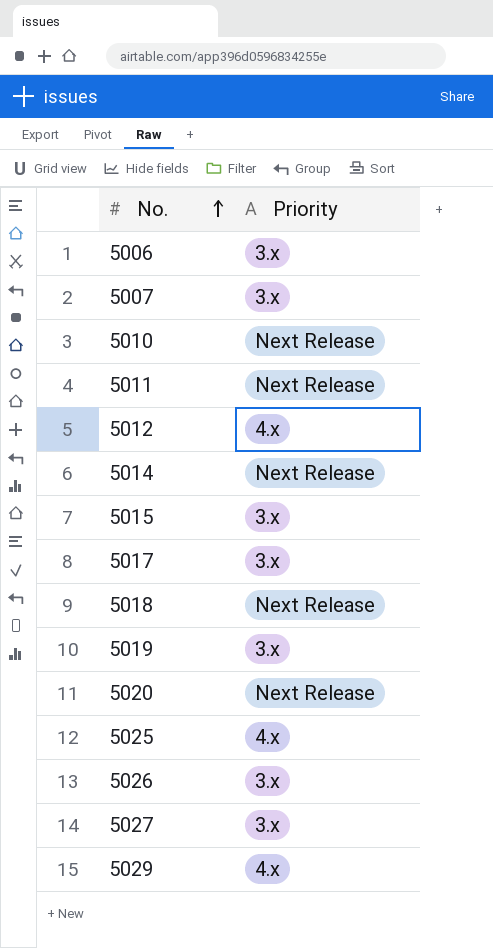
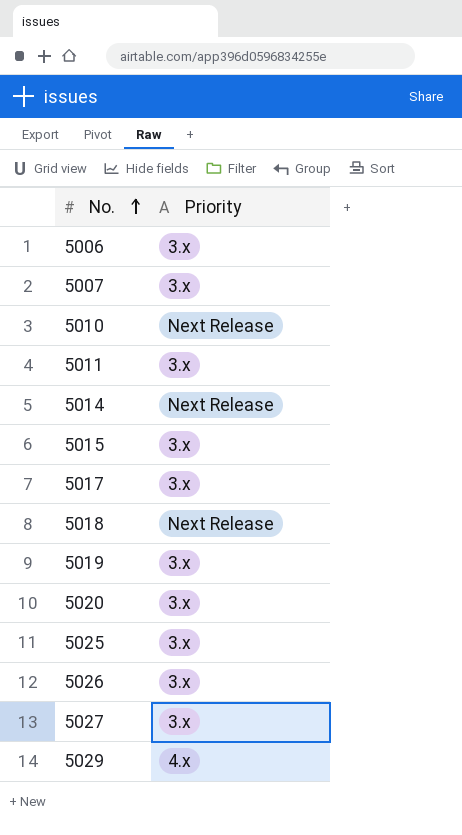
row 5012: 4.x -> none
5011 | Priority: Next Release -> 3.x
5020 | Priority: Next Release -> 3.x
5025 | Priority: 4.x -> 3.x

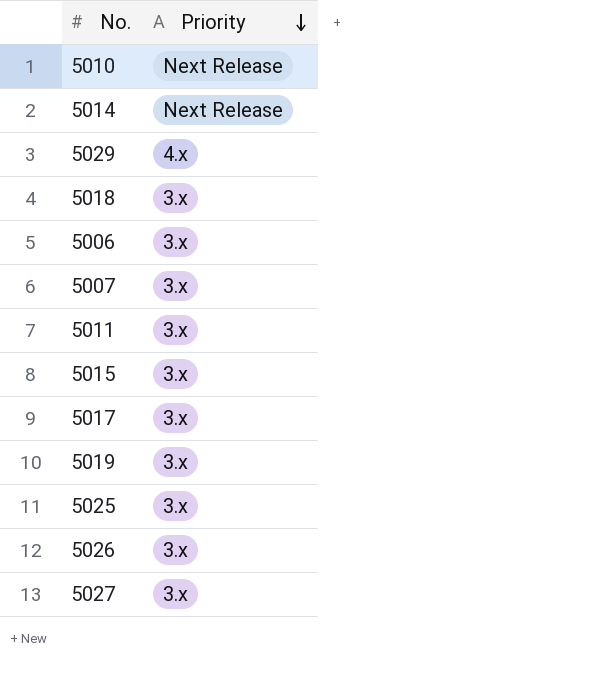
row order: No. ascending -> Priority descending
row 5020: 3.x -> none
5018 | Priority: Next Release -> 3.x

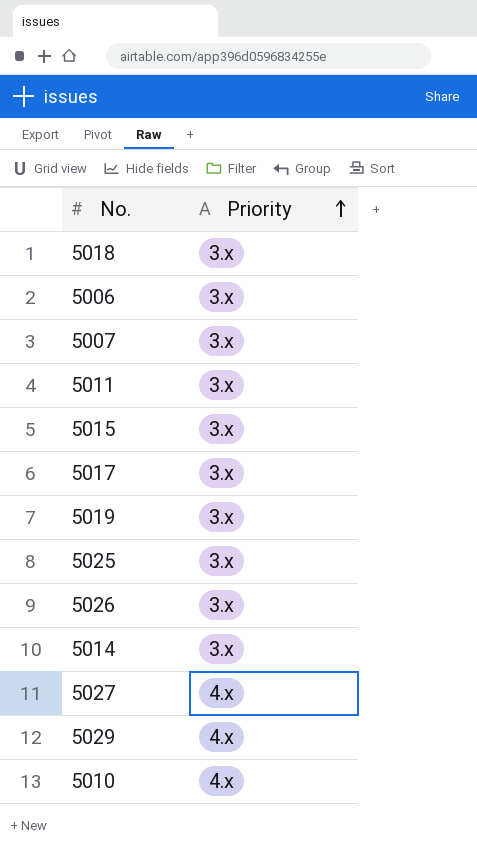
row order: Priority descending -> Priority ascending
5014 | Priority: Next Release -> 3.x
5027 | Priority: 3.x -> 4.x
5010 | Priority: Next Release -> 4.x

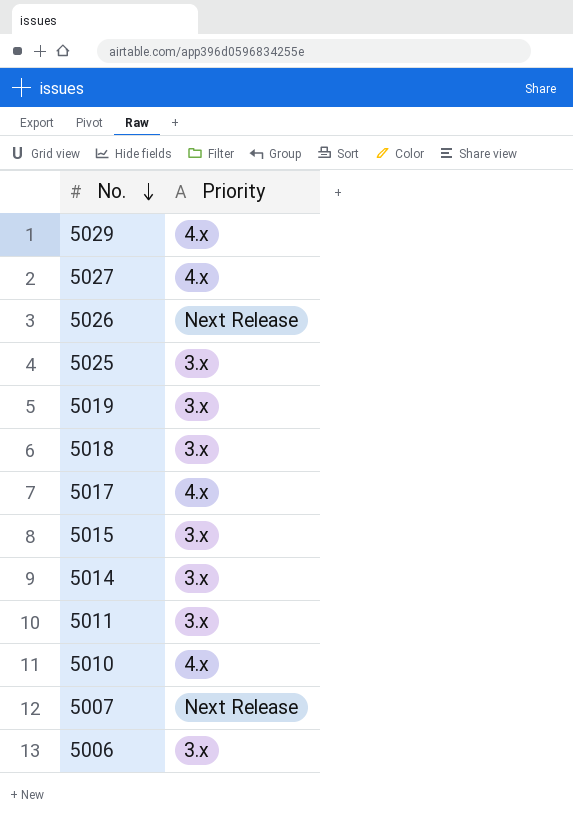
row order: Priority ascending -> No. descending
5026 | Priority: 3.x -> Next Release
5017 | Priority: 3.x -> 4.x
5007 | Priority: 3.x -> Next Release

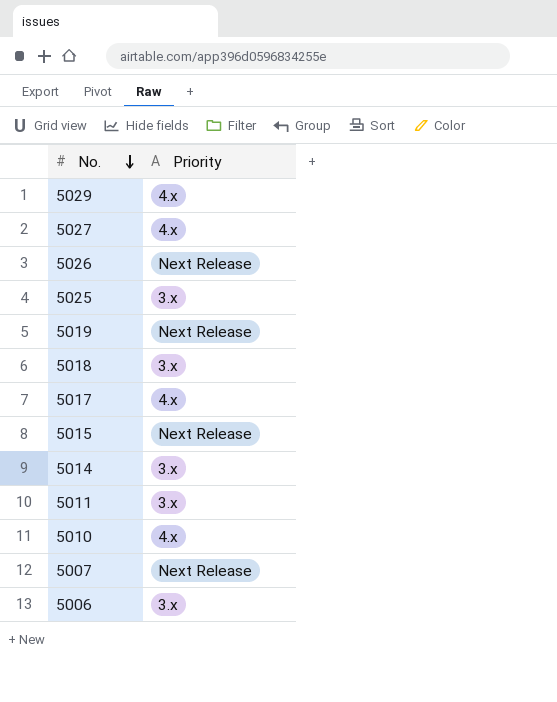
5019 | Priority: 3.x -> Next Release
5015 | Priority: 3.x -> Next Release

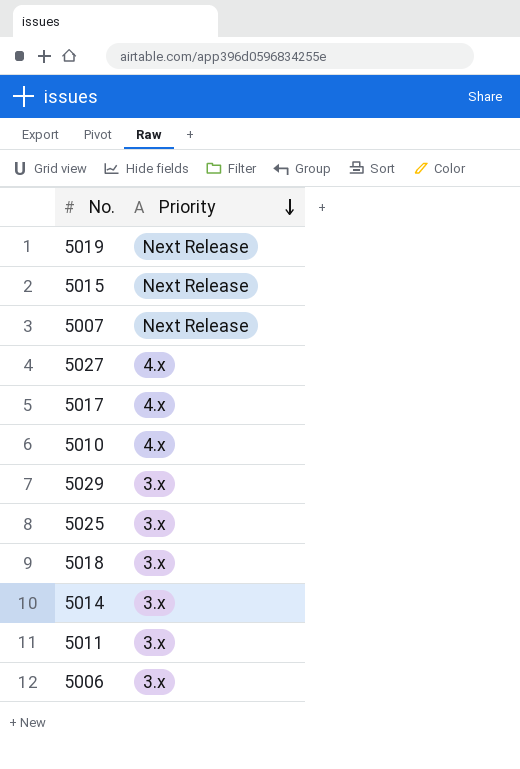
row order: No. descending -> Priority descending
row 5026: Next Release -> none
5029 | Priority: 4.x -> 3.x

